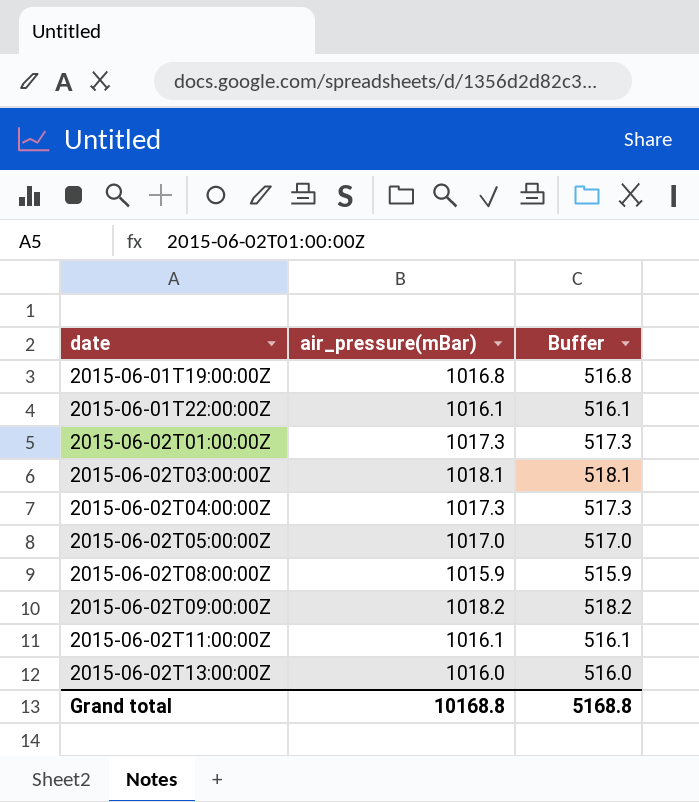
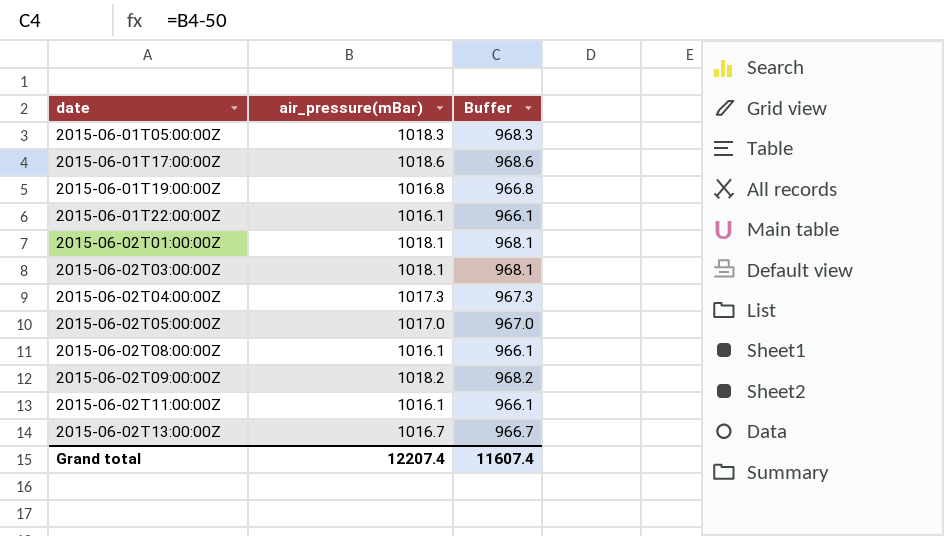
column Buffer | formula: [air_pressure(mBar)] - 500 -> [air_pressure(mBar)] - 50
row 2015-06-01T05:00:00Z: none -> 1018.3 | 968.3
row 2015-06-01T17:00:00Z: none -> 1018.6 | 968.6
2015-06-02T01:00:00Z | air_pressure(mBar): 1017.3 -> 1018.1
2015-06-02T08:00:00Z | air_pressure(mBar): 1015.9 -> 1016.1
2015-06-02T13:00:00Z | air_pressure(mBar): 1016.0 -> 1016.7
Grand total | air_pressure(mBar): 10168.8 -> 12207.4
Grand total | Buffer: 5168.8 -> 11607.4

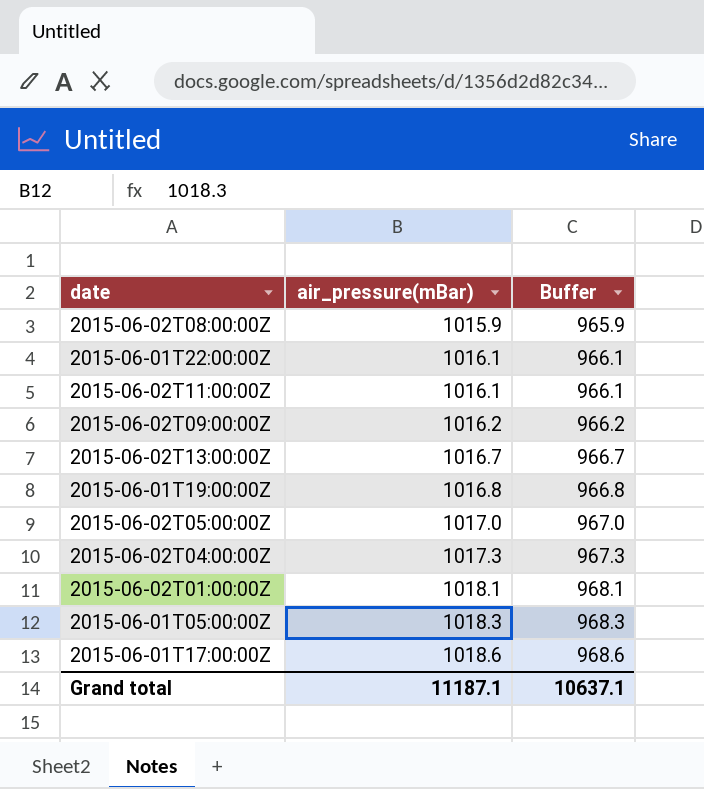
row order: date ascending -> air_pressure(mBar) ascending
row 2015-06-02T03:00:00Z: 1018.1 | 968.1 -> none
2015-06-02T08:00:00Z | air_pressure(mBar): 1016.1 -> 1015.9
2015-06-02T08:00:00Z | Buffer: 966.1 -> 965.9
2015-06-02T09:00:00Z | air_pressure(mBar): 1018.2 -> 1016.2
2015-06-02T09:00:00Z | Buffer: 968.2 -> 966.2
Grand total | air_pressure(mBar): 12207.4 -> 11187.1
Grand total | Buffer: 11607.4 -> 10637.1

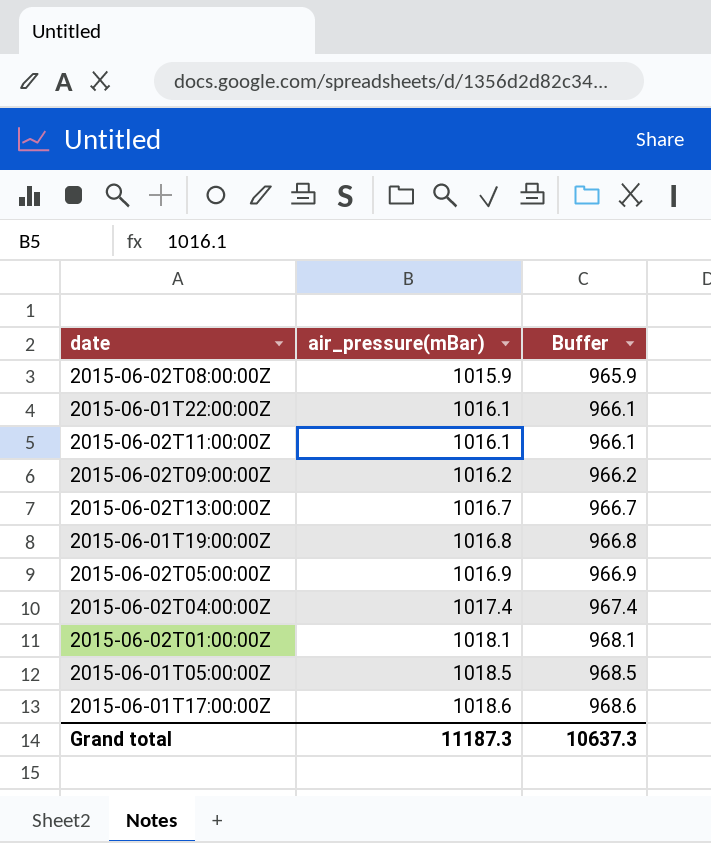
2015-06-02T05:00:00Z | air_pressure(mBar): 1017.0 -> 1016.9
2015-06-02T05:00:00Z | Buffer: 967.0 -> 966.9
2015-06-02T04:00:00Z | air_pressure(mBar): 1017.3 -> 1017.4
2015-06-02T04:00:00Z | Buffer: 967.3 -> 967.4
2015-06-01T05:00:00Z | air_pressure(mBar): 1018.3 -> 1018.5
2015-06-01T05:00:00Z | Buffer: 968.3 -> 968.5
Grand total | air_pressure(mBar): 11187.1 -> 11187.3
Grand total | Buffer: 10637.1 -> 10637.3

